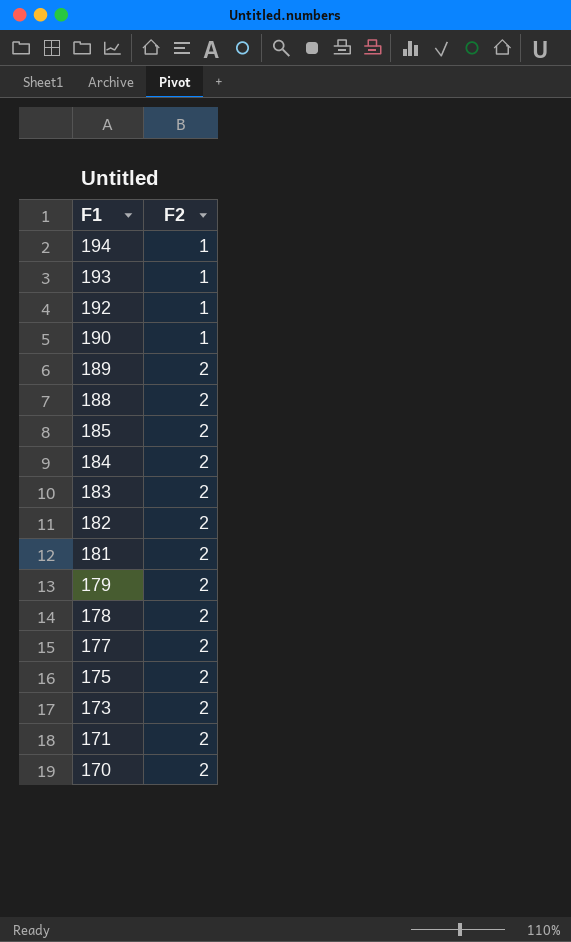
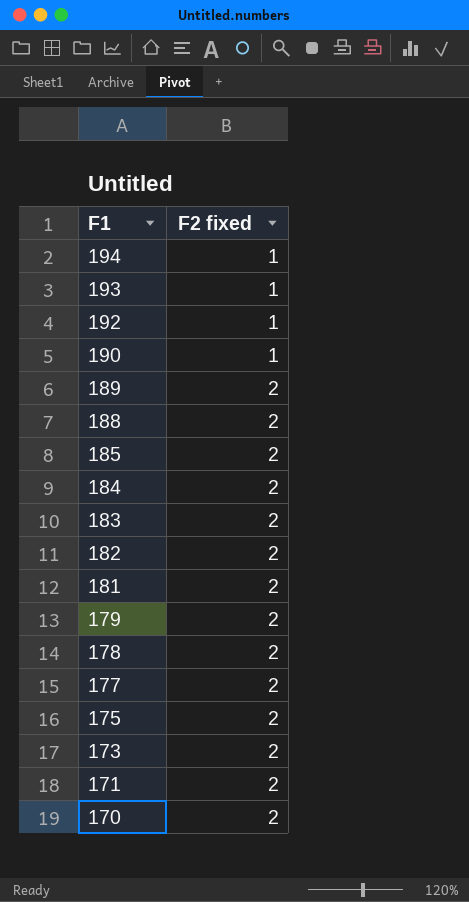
column name: F2 -> F2 fixed

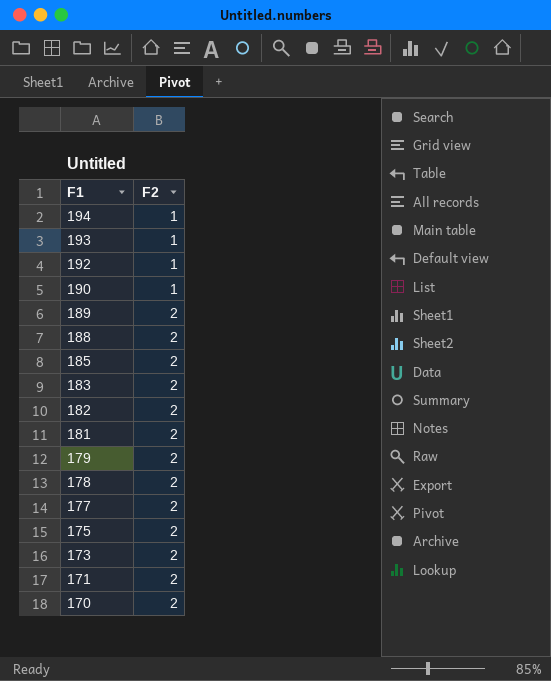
column name: F2 fixed -> F2
row 184: 2 -> none

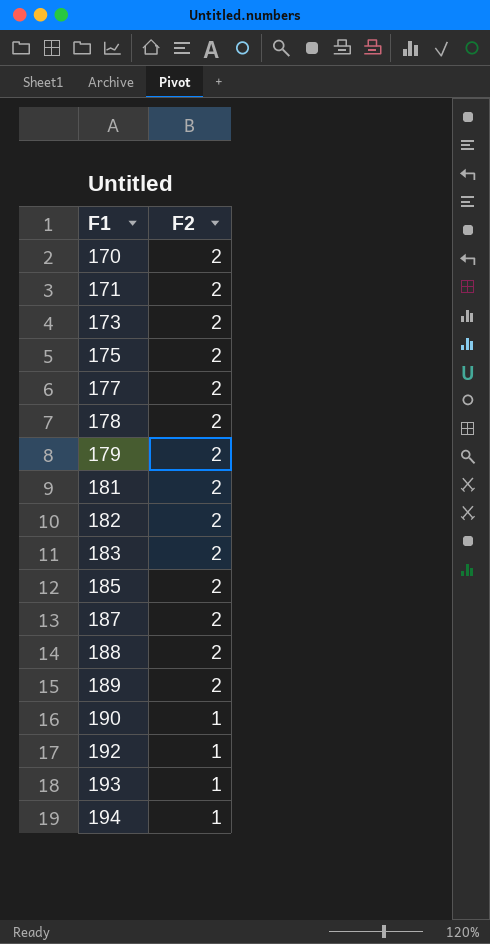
row order: F1 descending -> F1 ascending
row 187: none -> 2

